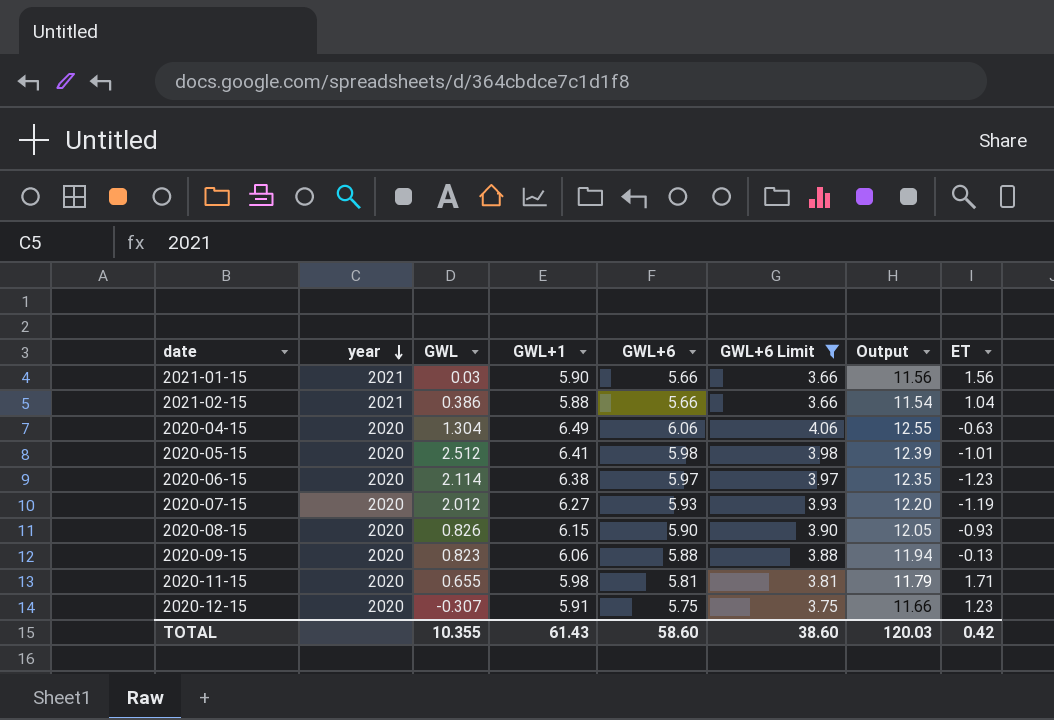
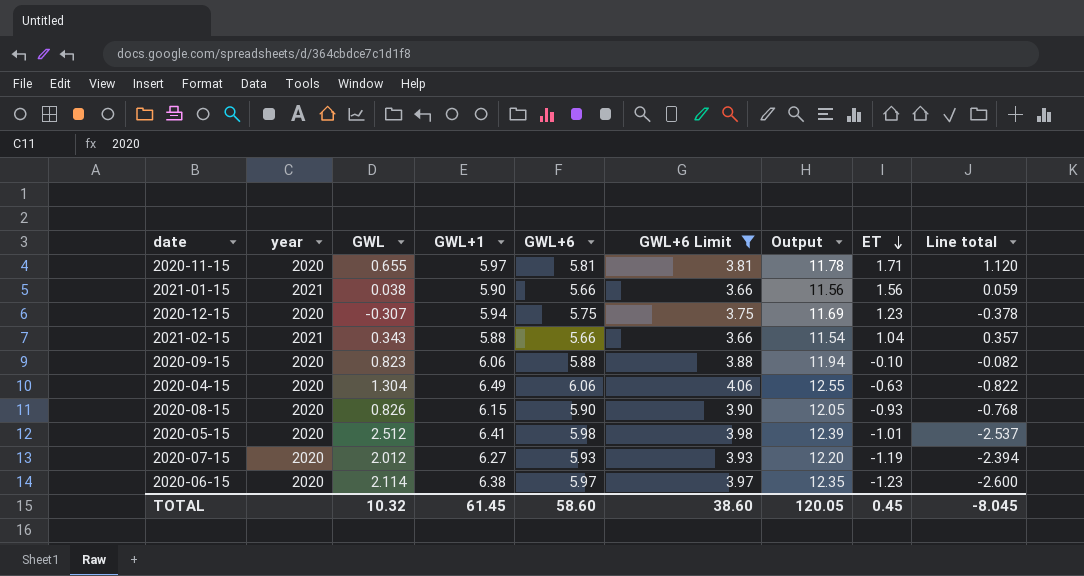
row order: year descending -> ET descending
column Line total | formula: none -> [GWL] * [ET]
2020-11-15 | GWL+1: 5.98 -> 5.97
2020-11-15 | Output: 11.79 -> 11.78
2021-01-15 | GWL: 0.03 -> 0.038
2020-12-15 | GWL+1: 5.91 -> 5.94
2020-12-15 | Output: 11.66 -> 11.69
2021-02-15 | GWL: 0.386 -> 0.343
2020-09-15 | ET: -0.13 -> -0.10
TOTAL | GWL: 10.355 -> 10.32
TOTAL | GWL+1: 61.43 -> 61.45
TOTAL | Output: 120.03 -> 120.05
TOTAL | ET: 0.42 -> 0.45

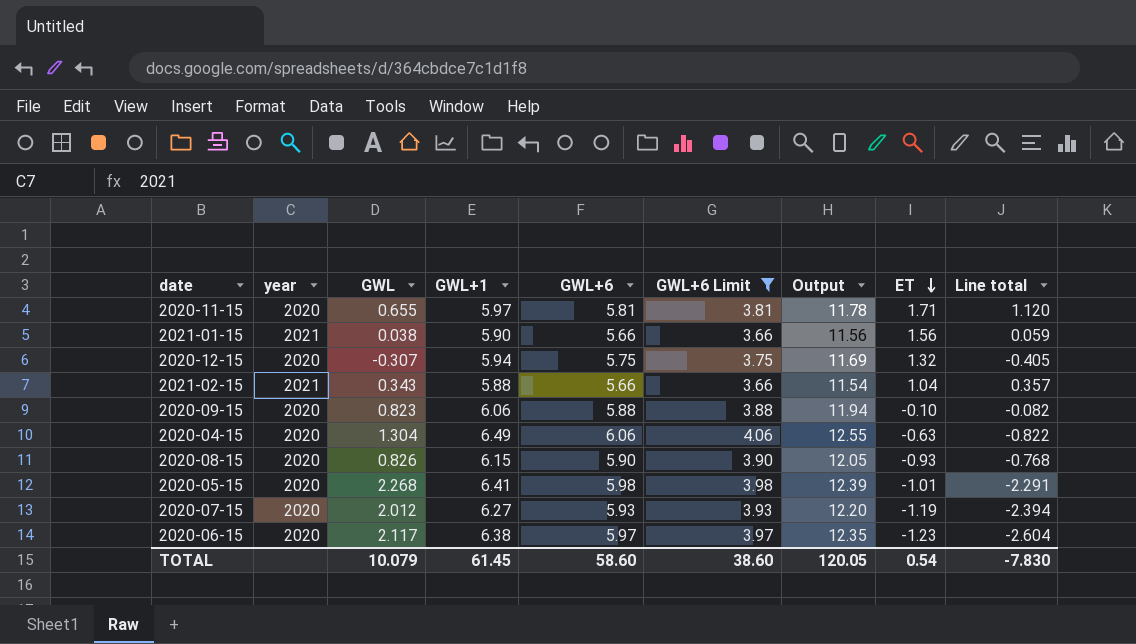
2020-12-15 | ET: 1.23 -> 1.32
2020-12-15 | Line total: -0.378 -> -0.405
2020-05-15 | GWL: 2.512 -> 2.268
2020-05-15 | Line total: -2.537 -> -2.291
2020-06-15 | GWL: 2.114 -> 2.117
2020-06-15 | Line total: -2.600 -> -2.604
TOTAL | GWL: 10.32 -> 10.079
TOTAL | ET: 0.45 -> 0.54
TOTAL | Line total: -8.045 -> -7.830

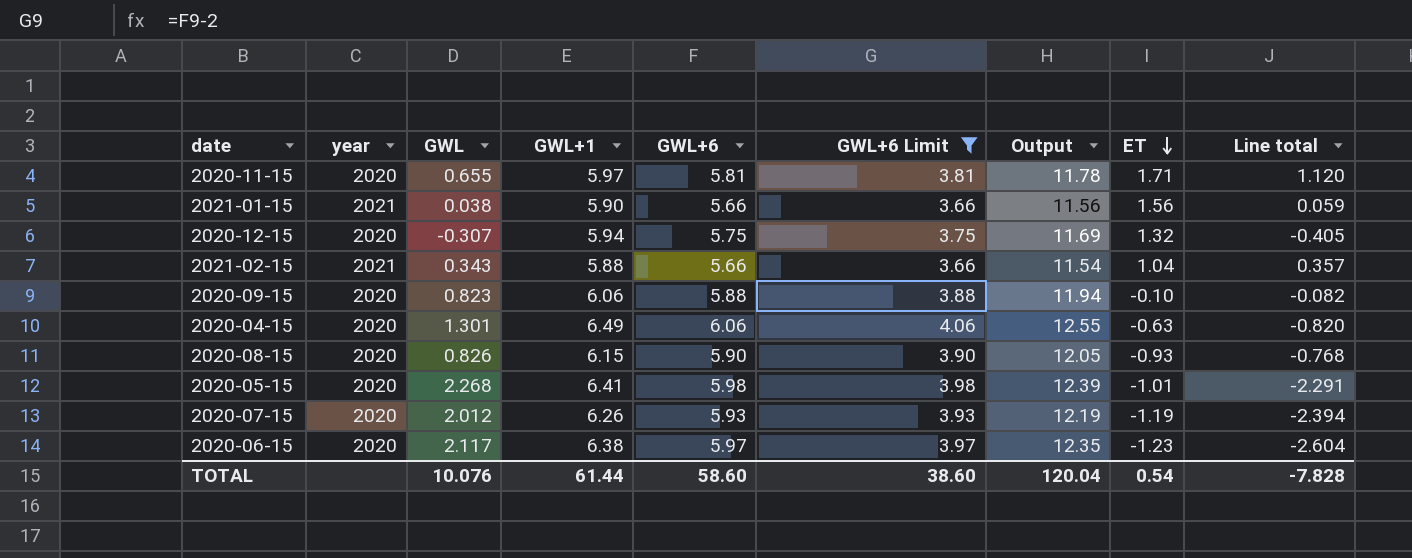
2020-04-15 | GWL: 1.304 -> 1.301
2020-04-15 | Line total: -0.822 -> -0.820
2020-07-15 | GWL+1: 6.27 -> 6.26
2020-07-15 | Output: 12.20 -> 12.19
TOTAL | GWL: 10.079 -> 10.076
TOTAL | GWL+1: 61.45 -> 61.44
TOTAL | Output: 120.05 -> 120.04
TOTAL | Line total: -7.830 -> -7.828

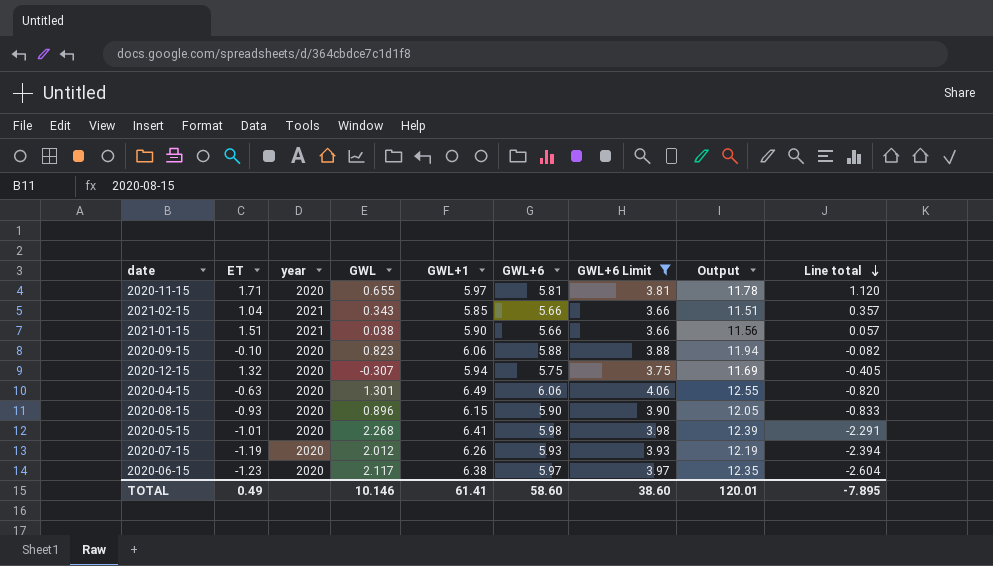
row order: ET descending -> Line total descending
column ET | position: 8 -> 2
2021-02-15 | GWL+1: 5.88 -> 5.85
2021-02-15 | Output: 11.54 -> 11.51
2021-01-15 | ET: 1.56 -> 1.51
2021-01-15 | Line total: 0.059 -> 0.057
2020-08-15 | GWL: 0.826 -> 0.896
2020-08-15 | Line total: -0.768 -> -0.833
TOTAL | ET: 0.54 -> 0.49
TOTAL | GWL: 10.076 -> 10.146
TOTAL | GWL+1: 61.44 -> 61.41
TOTAL | Output: 120.04 -> 120.01
TOTAL | Line total: -7.828 -> -7.895

